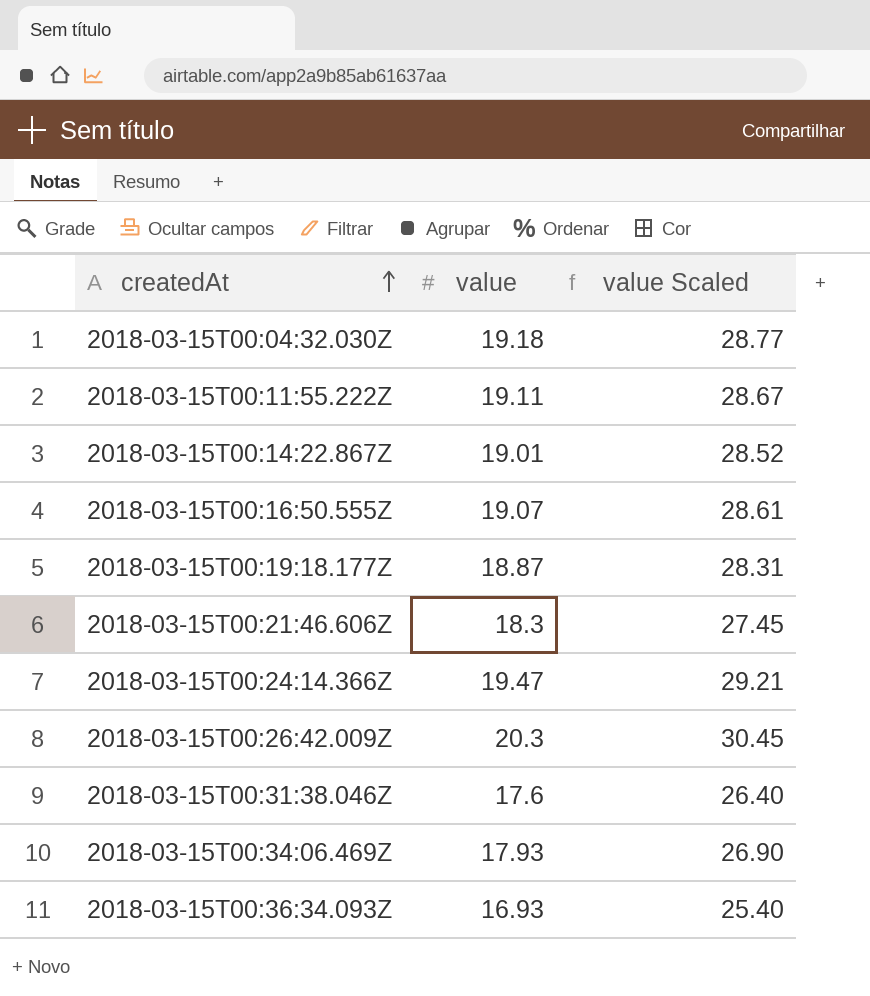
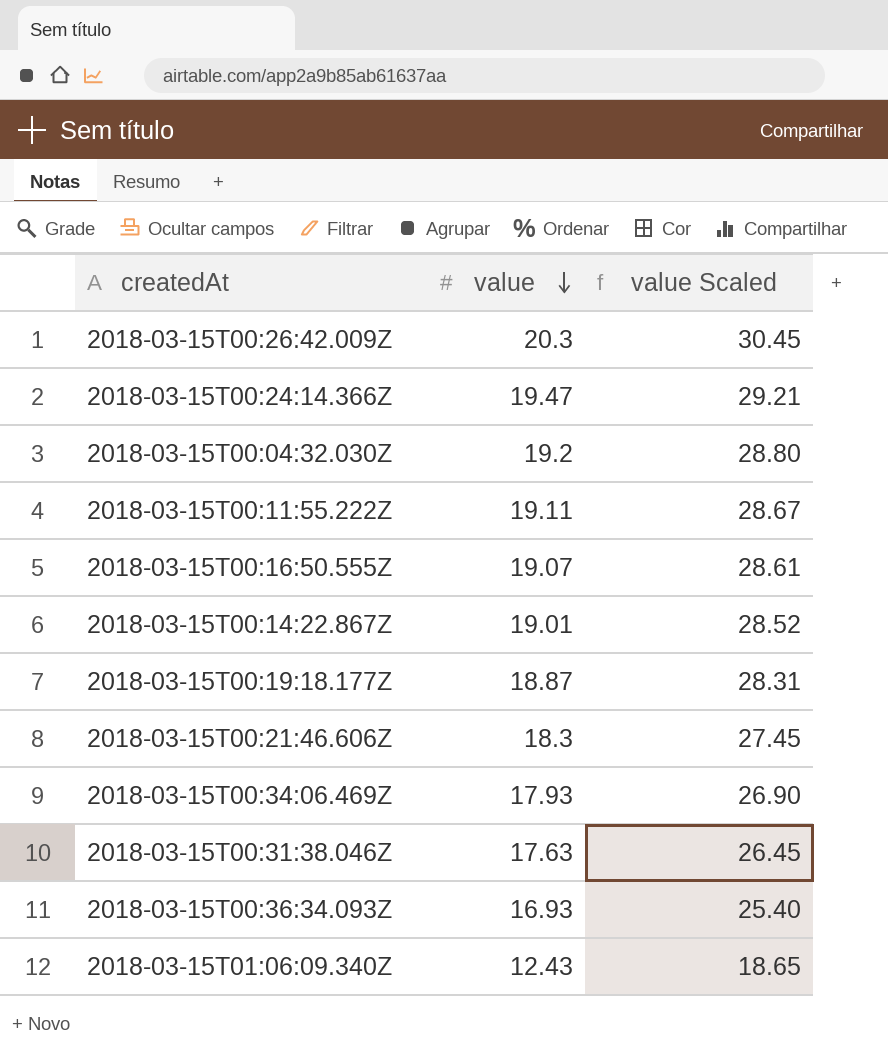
row order: createdAt ascending -> value descending
2018-03-15T00:04:32.030Z | value: 19.18 -> 19.2
2018-03-15T00:04:32.030Z | value Scaled: 28.77 -> 28.80
2018-03-15T00:31:38.046Z | value: 17.6 -> 17.63
2018-03-15T00:31:38.046Z | value Scaled: 26.40 -> 26.45
row 2018-03-15T01:06:09.340Z: none -> 12.43 | 18.65

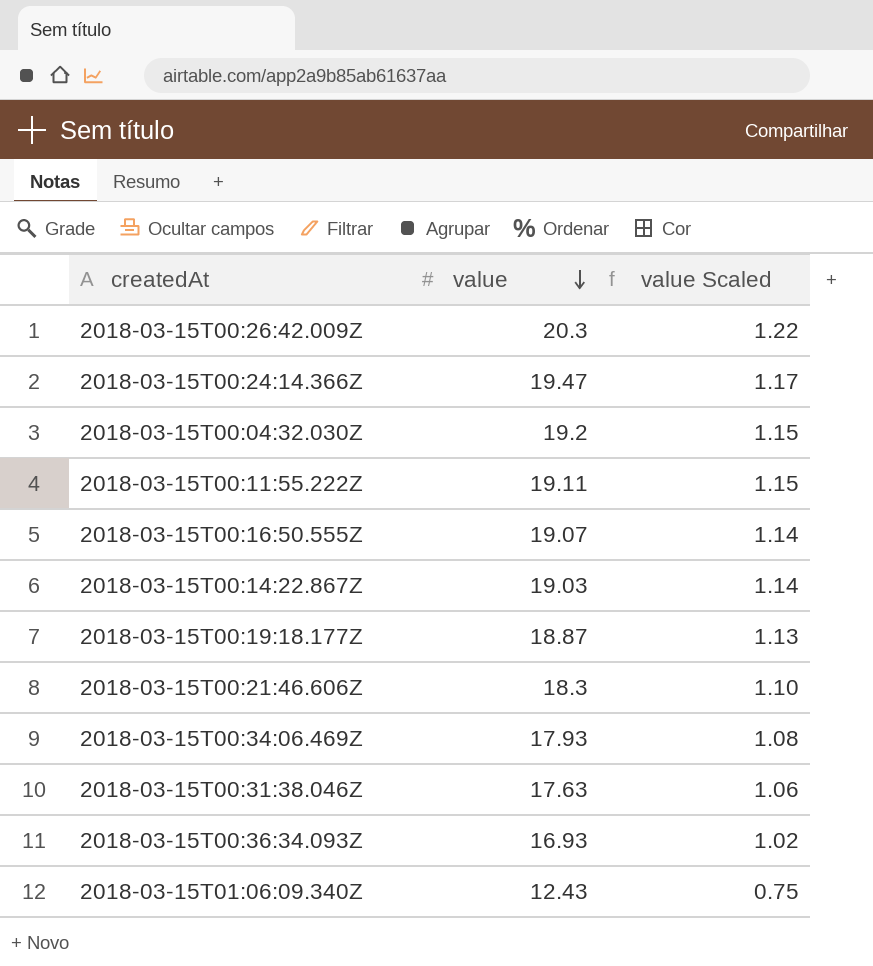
column value Scaled | formula: [value] * 1.5 -> [value] * 0.06
2018-03-15T00:14:22.867Z | value: 19.01 -> 19.03

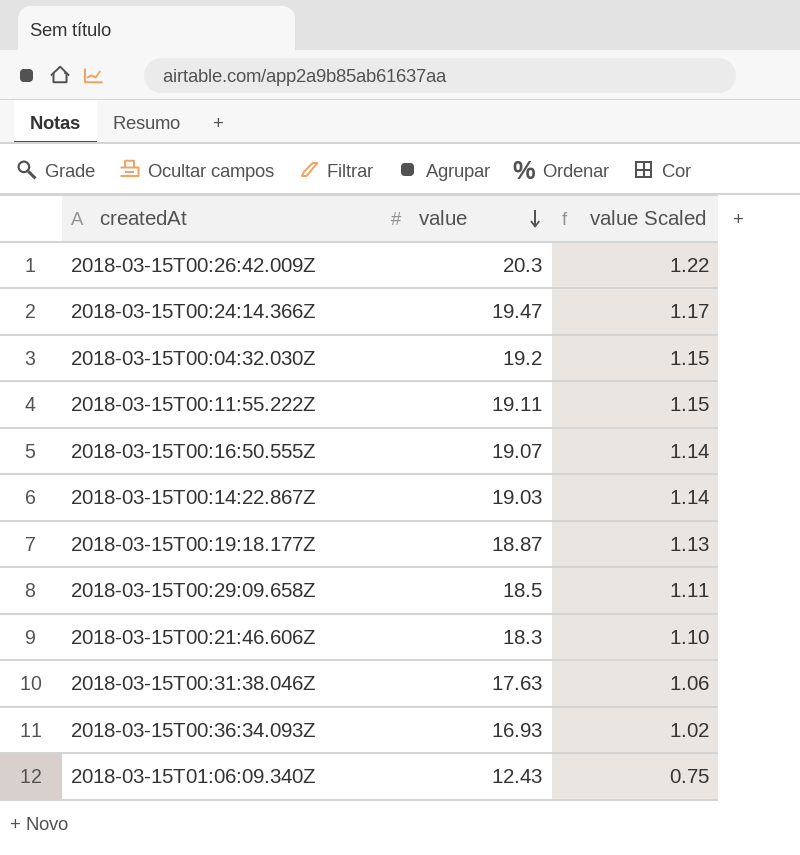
row 2018-03-15T00:34:06.469Z: 17.93 | 1.08 -> none
row 2018-03-15T00:29:09.658Z: none -> 18.5 | 1.11

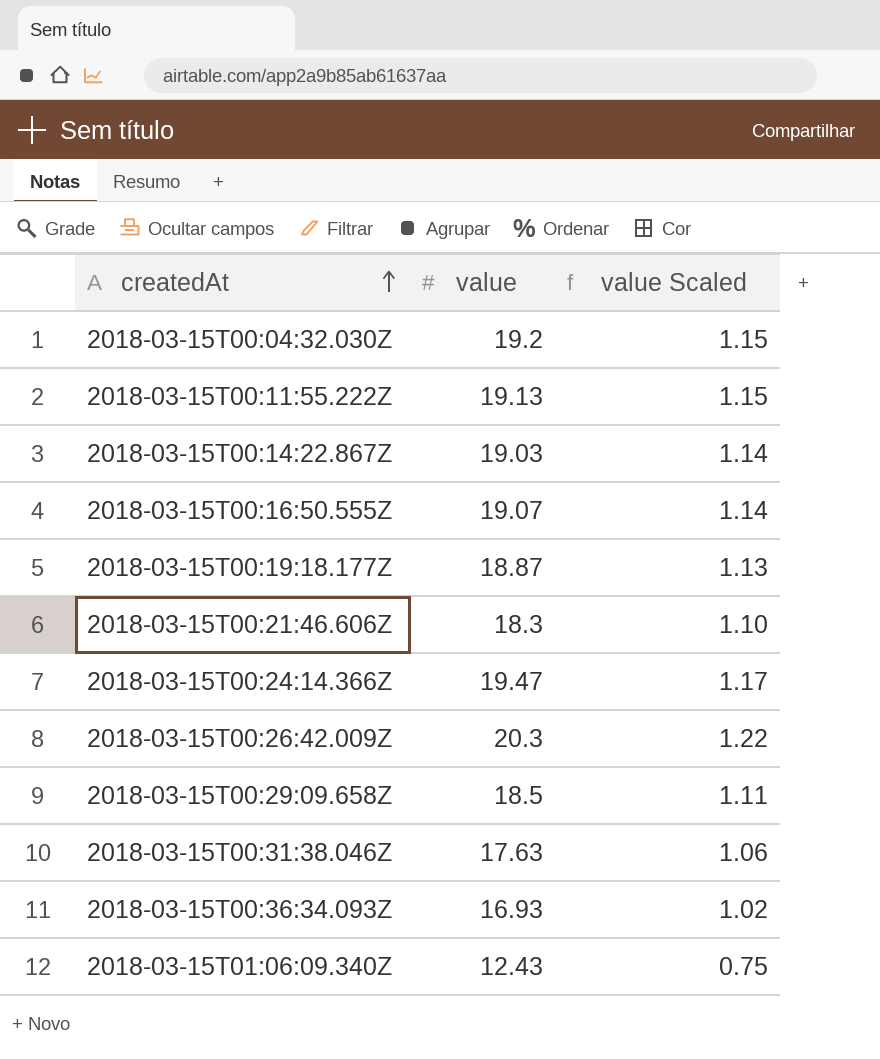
row order: value descending -> createdAt ascending
2018-03-15T00:11:55.222Z | value: 19.11 -> 19.13

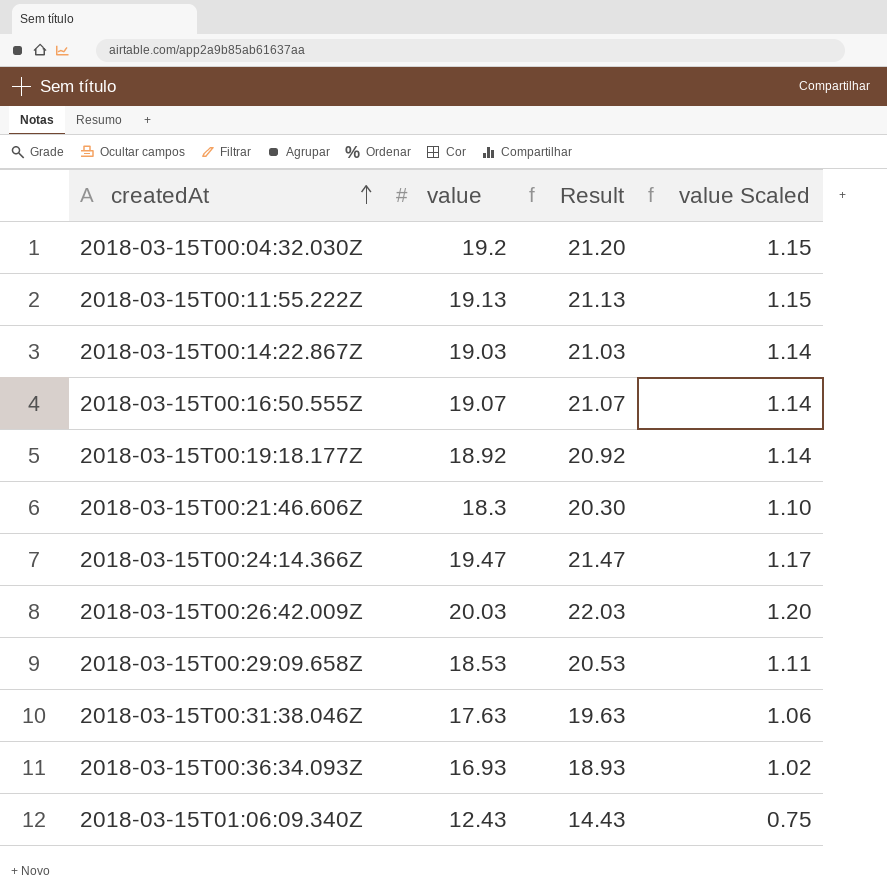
column Result | formula: none -> [value] + 2
2018-03-15T00:19:18.177Z | value: 18.87 -> 18.92
2018-03-15T00:19:18.177Z | value Scaled: 1.13 -> 1.14
2018-03-15T00:26:42.009Z | value: 20.3 -> 20.03
2018-03-15T00:26:42.009Z | value Scaled: 1.22 -> 1.20
2018-03-15T00:29:09.658Z | value: 18.5 -> 18.53

